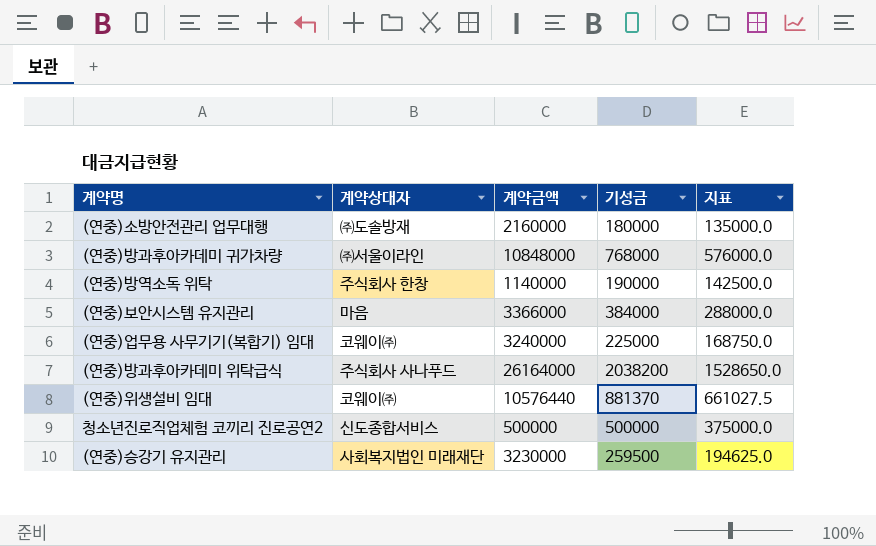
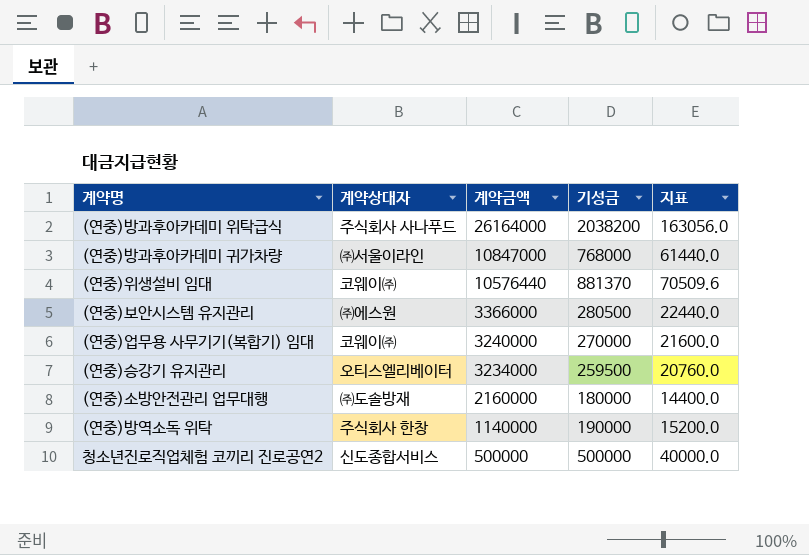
row order: none -> 계약금액 descending
column 지표 | formula: [기성금] * 0.75 -> [기성금] * 0.08
(연중)방과후아카데미 귀가차량 | 계약금액: 10848000 -> 10847000
(연중)보안시스템 유지관리 | 계약상대자: 마음 -> ㈜에스원
(연중)보안시스템 유지관리 | 기성금: 384000 -> 280500
(연중)업무용 사무기기(복합기) 임대 | 기성금: 225000 -> 270000
(연중)승강기 유지관리 | 계약상대자: 사회복지법인 미래재단 -> 오티스엘리베이터
(연중)승강기 유지관리 | 계약금액: 3230000 -> 3234000

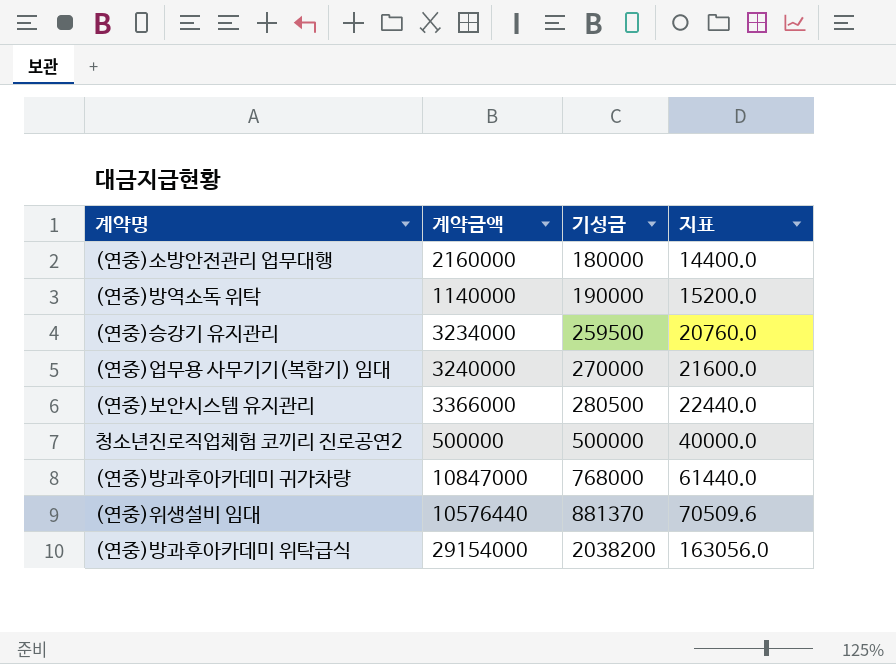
row order: 계약금액 descending -> 기성금 ascending
column 계약상대자 | position: 2 -> none
(연중)방과후아카데미 위탁급식 | 계약금액: 26164000 -> 29154000

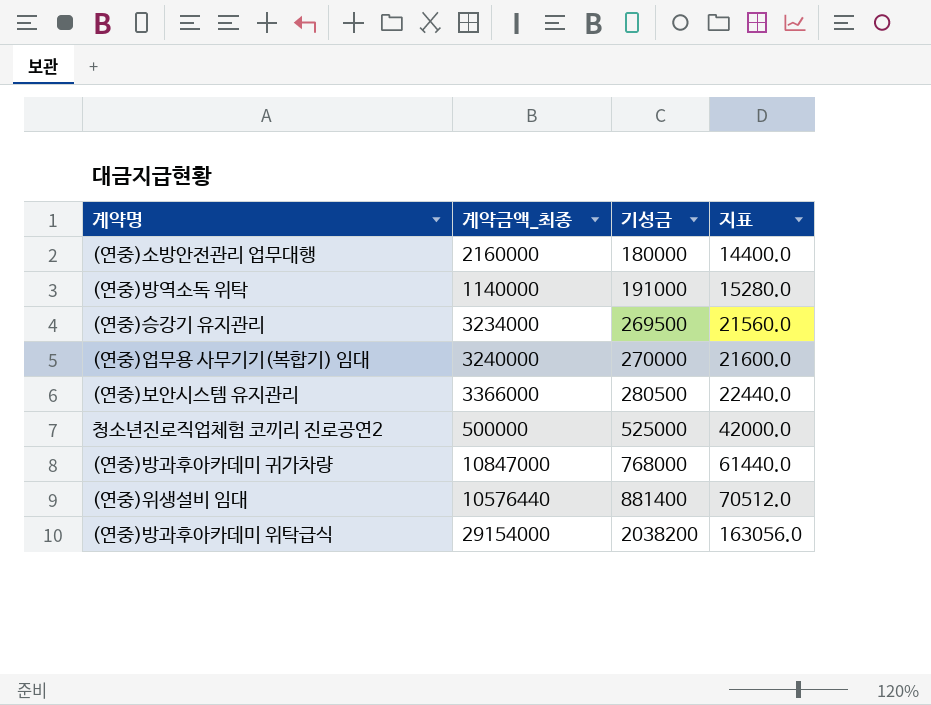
column name: 계약금액 -> 계약금액_최종
(연중)방역소독 위탁 | 기성금: 190000 -> 191000
(연중)방역소독 위탁 | 지표: 15200.0 -> 15280.0
(연중)승강기 유지관리 | 기성금: 259500 -> 269500
(연중)승강기 유지관리 | 지표: 20760.0 -> 21560.0
청소년진로직업체험 코끼리 진로공연2 | 기성금: 500000 -> 525000
청소년진로직업체험 코끼리 진로공연2 | 지표: 40000.0 -> 42000.0
(연중)위생설비 임대 | 기성금: 881370 -> 881400
(연중)위생설비 임대 | 지표: 70509.6 -> 70512.0

